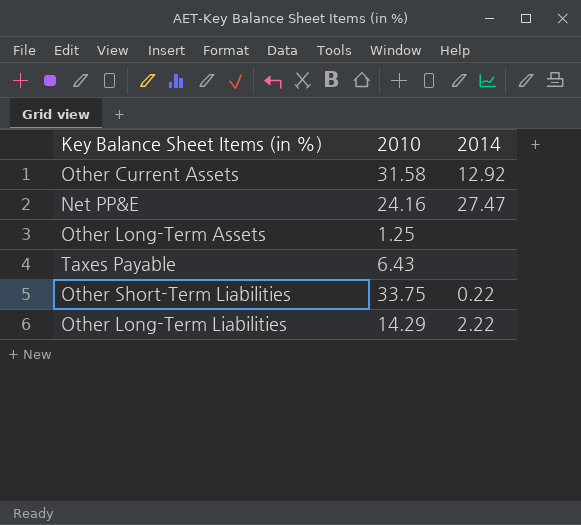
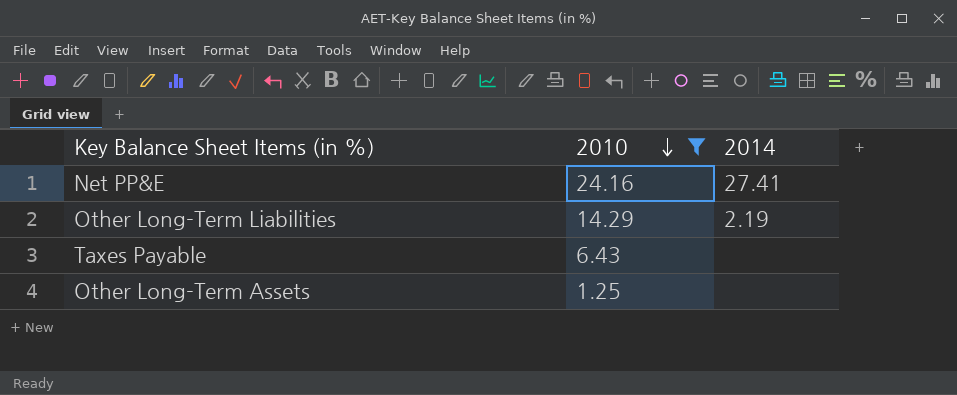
filter: none -> 2010 <= 24.16
row order: none -> 2010 descending
Net PP&E | 2014: 27.47 -> 27.41
Other Long-Term Liabilities | 2014: 2.22 -> 2.19

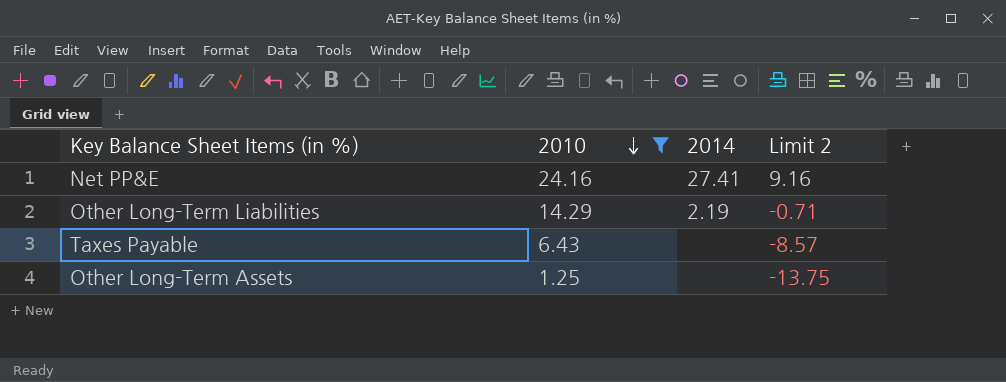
column Limit 2 | formula: none -> [2010] - 15

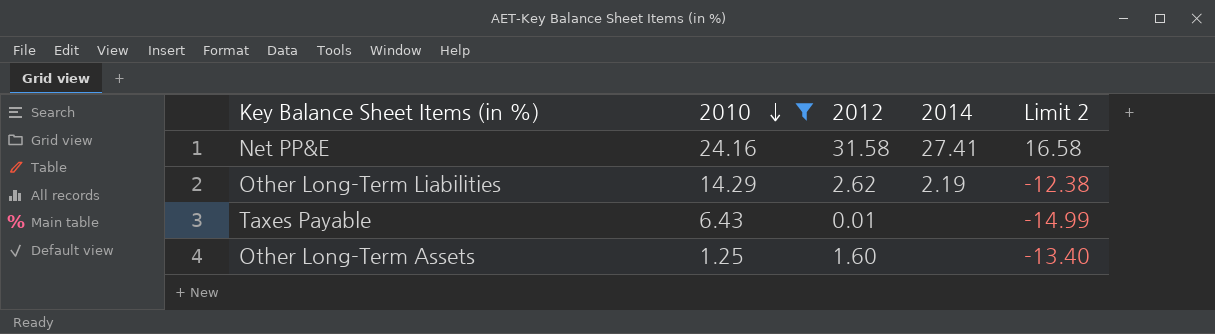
column 2012 | position: none -> 3
column Limit 2 | formula: [2010] - 15 -> [2012] - 15

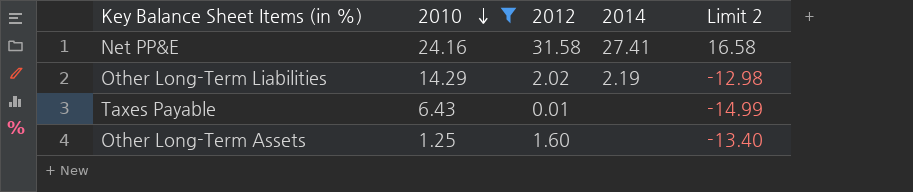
Other Long-Term Liabilities | 2012: 2.62 -> 2.02
Other Long-Term Liabilities | Limit 2: -12.38 -> -12.98

